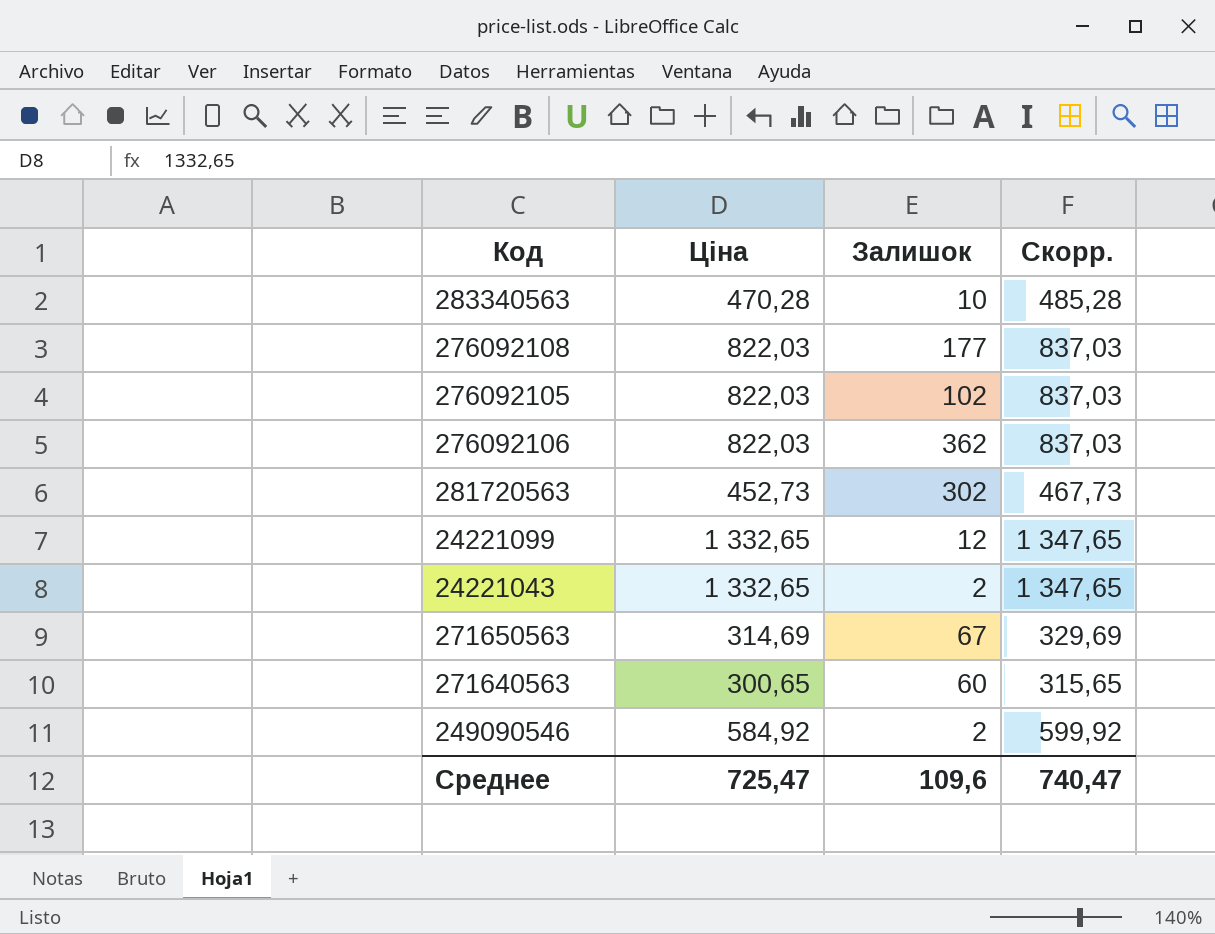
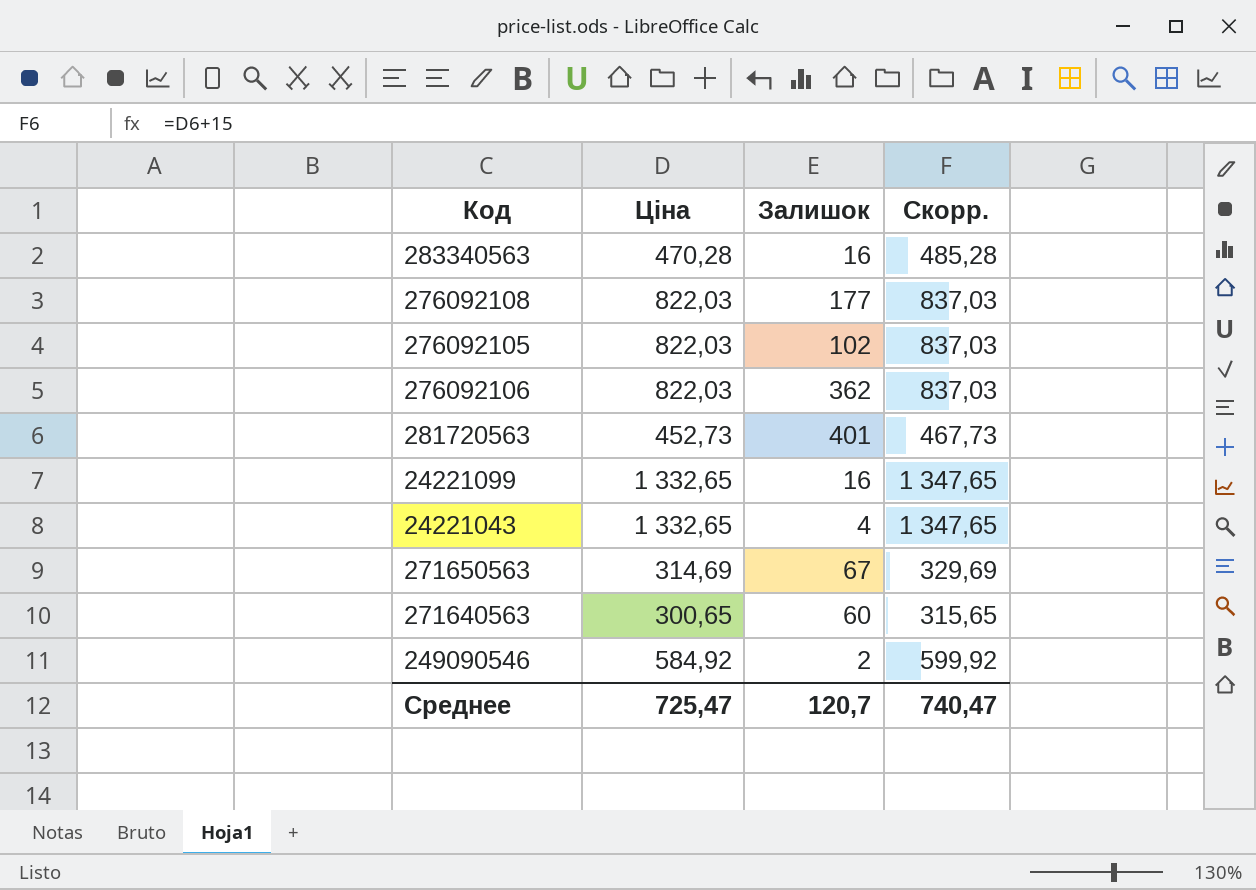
283340563 | Залишок: 10 -> 16
281720563 | Залишок: 302 -> 401
24221099 | Залишок: 12 -> 16
24221043 | Залишок: 2 -> 4
Среднее | Залишок: 109,6 -> 120,7

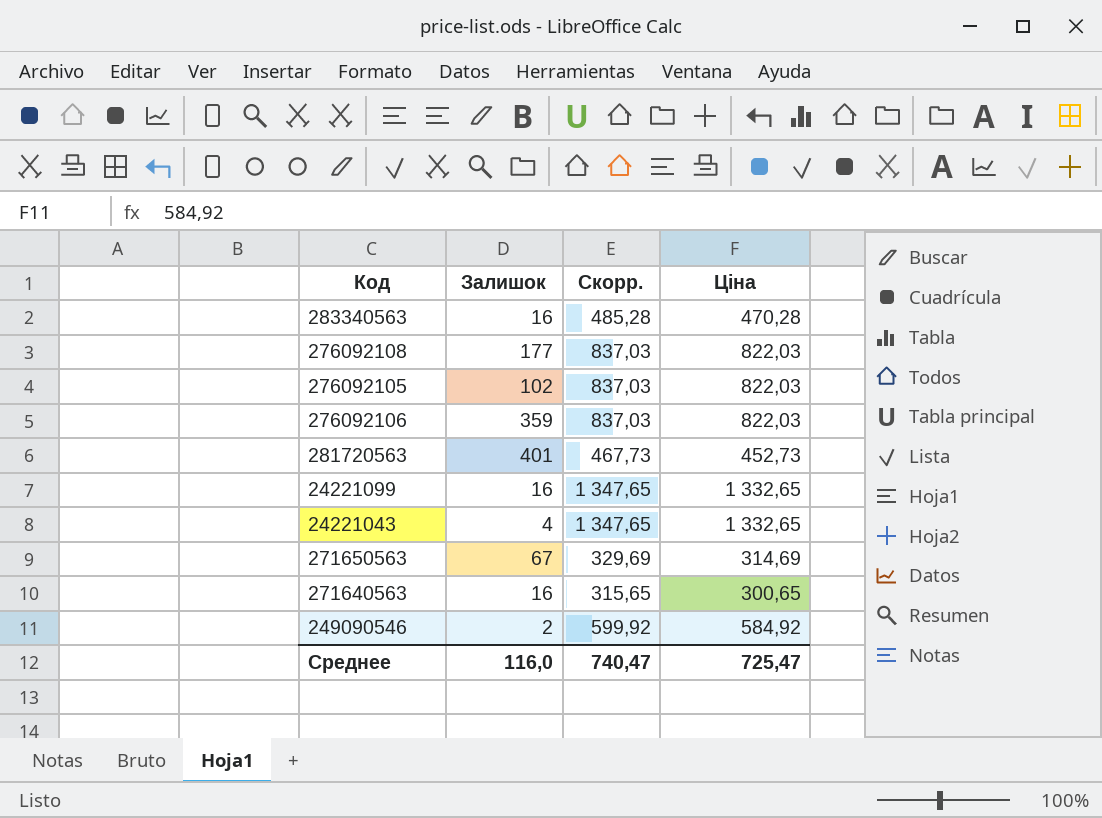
column Ціна | position: 2 -> 4
276092106 | Залишок: 362 -> 359
271640563 | Залишок: 60 -> 16
Среднее | Залишок: 120,7 -> 116,0

